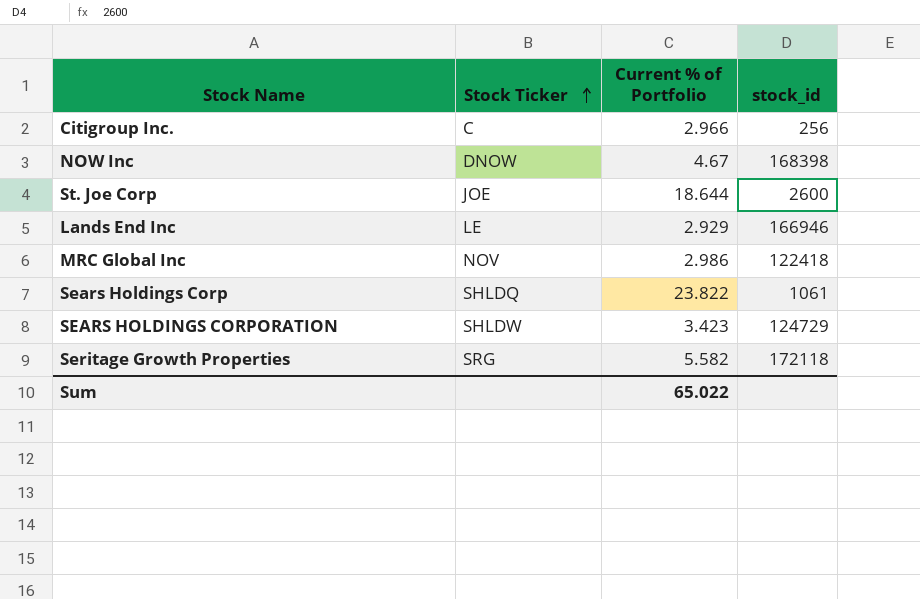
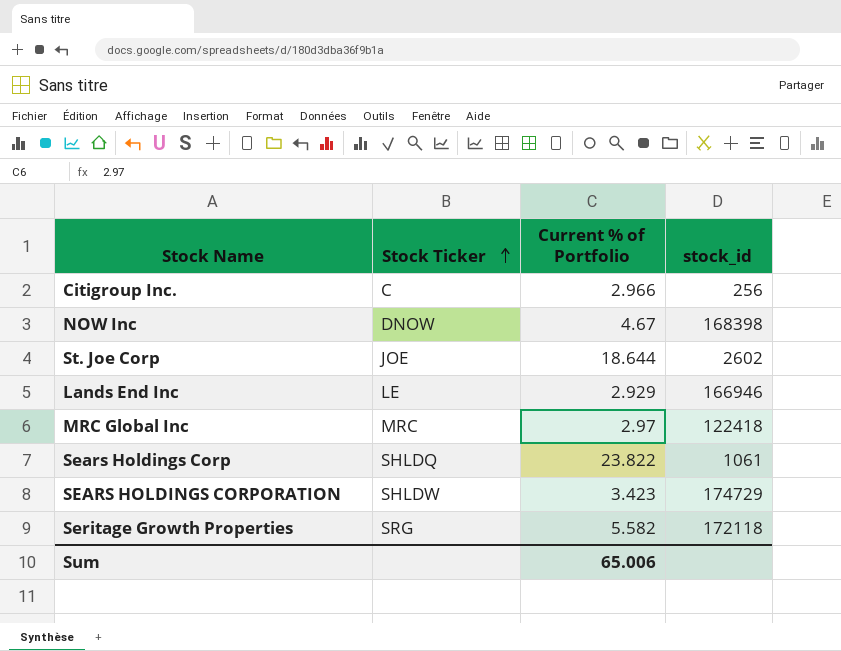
St. Joe Corp | stock_id: 2600 -> 2602
MRC Global Inc | Stock Ticker: NOV -> MRC
MRC Global Inc | Current % of Portfolio: 2.986 -> 2.97
SEARS HOLDINGS CORPORATION | stock_id: 124729 -> 174729
Sum | Current % of Portfolio: 65.022 -> 65.006

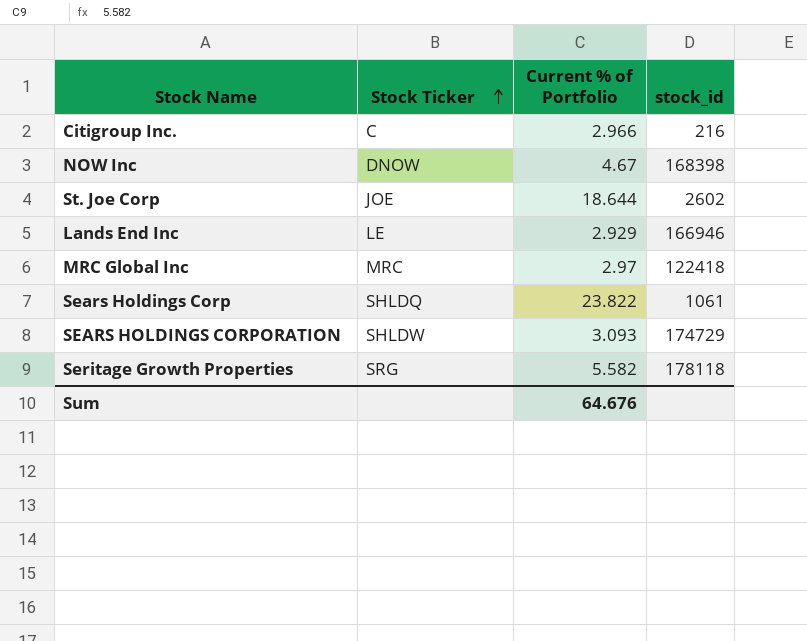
Citigroup Inc. | stock_id: 256 -> 216
SEARS HOLDINGS CORPORATION | Current % of Portfolio: 3.423 -> 3.093
Seritage Growth Properties | stock_id: 172118 -> 178118
Sum | Current % of Portfolio: 65.006 -> 64.676

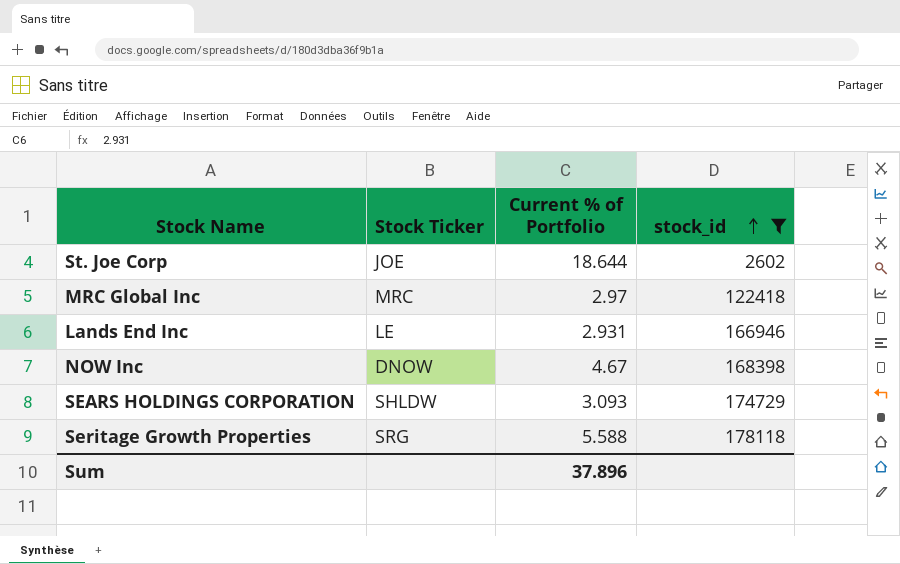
filter: none -> stock_id >= 2602
row order: Stock Ticker ascending -> stock_id ascending
Lands End Inc | Current % of Portfolio: 2.929 -> 2.931
Seritage Growth Properties | Current % of Portfolio: 5.582 -> 5.588
Sum | Current % of Portfolio: 64.676 -> 37.896

